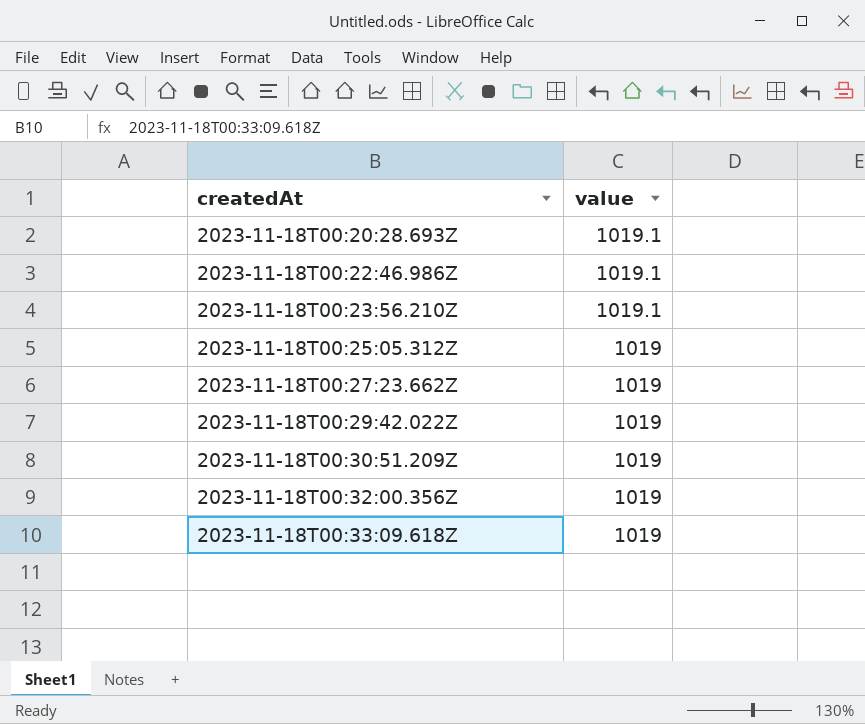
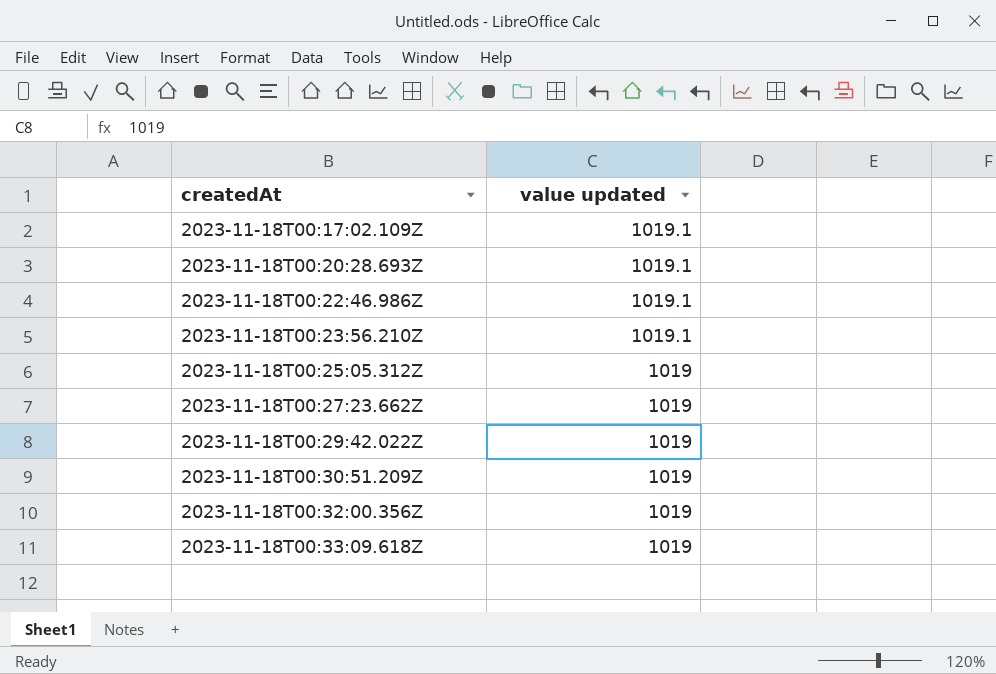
column name: value -> value updated
row 2023-11-18T00:17:02.109Z: none -> 1019.1

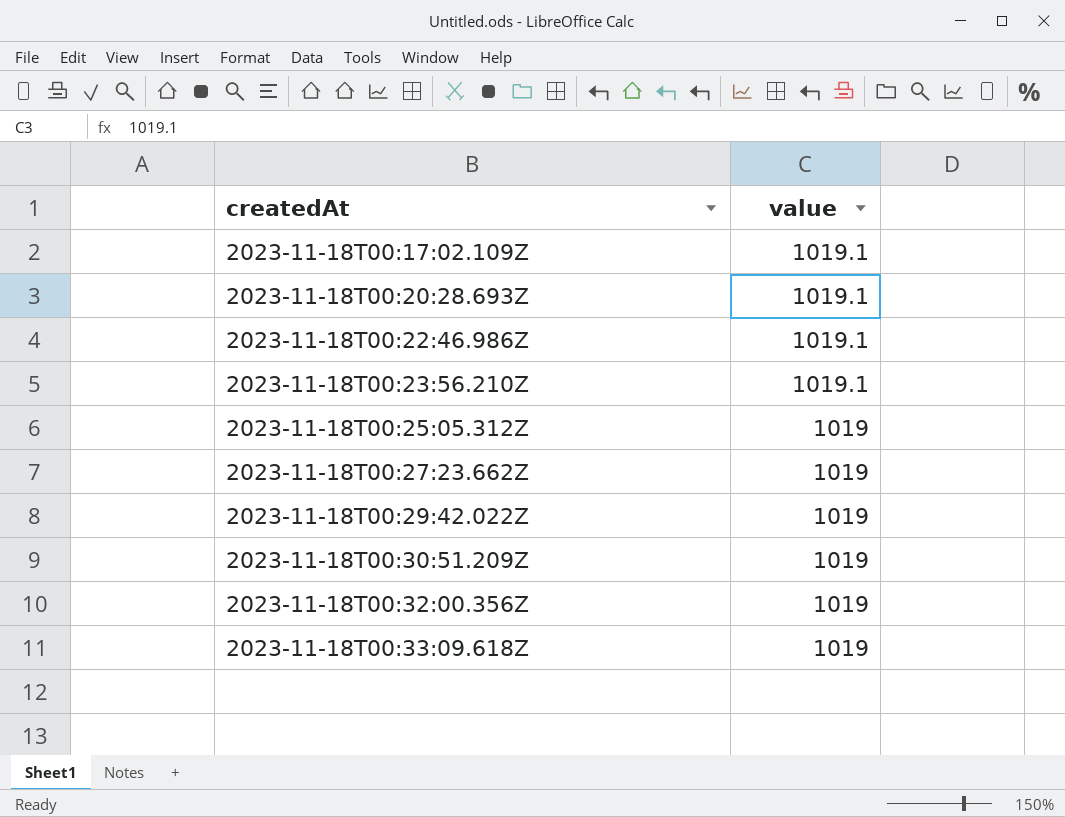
column name: value updated -> value

